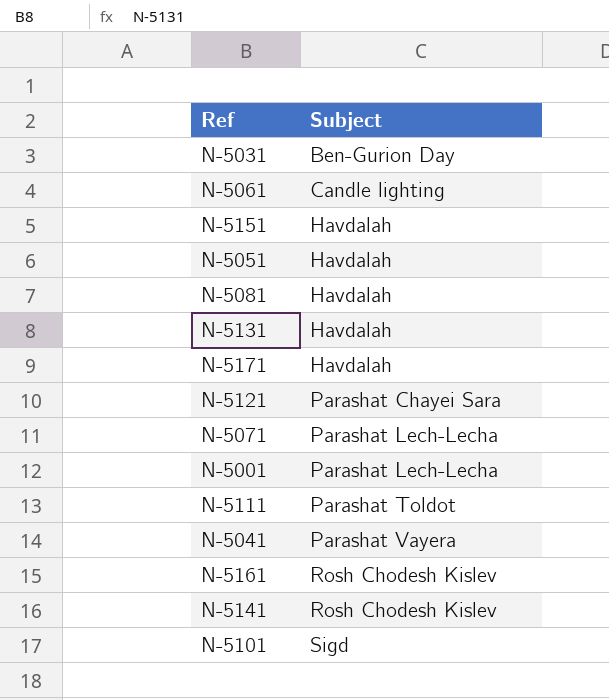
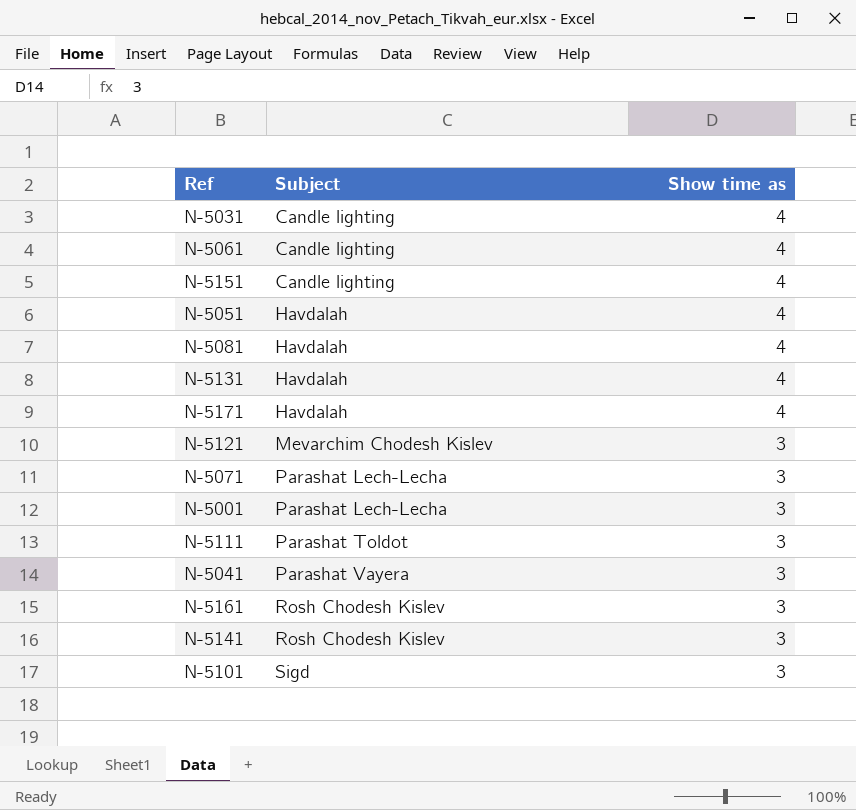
column Show time as | position: none -> 3
N-5031 | Subject: Ben-Gurion Day -> Candle lighting
N-5151 | Subject: Havdalah -> Candle lighting
N-5121 | Subject: Parashat Chayei Sara -> Mevarchim Chodesh Kislev

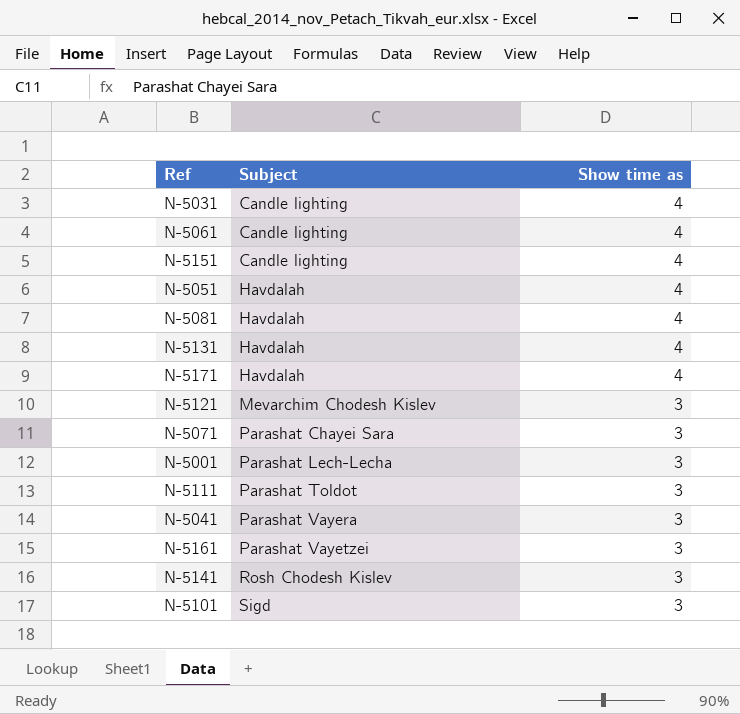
N-5071 | Subject: Parashat Lech-Lecha -> Parashat Chayei Sara
N-5161 | Subject: Rosh Chodesh Kislev -> Parashat Vayetzei

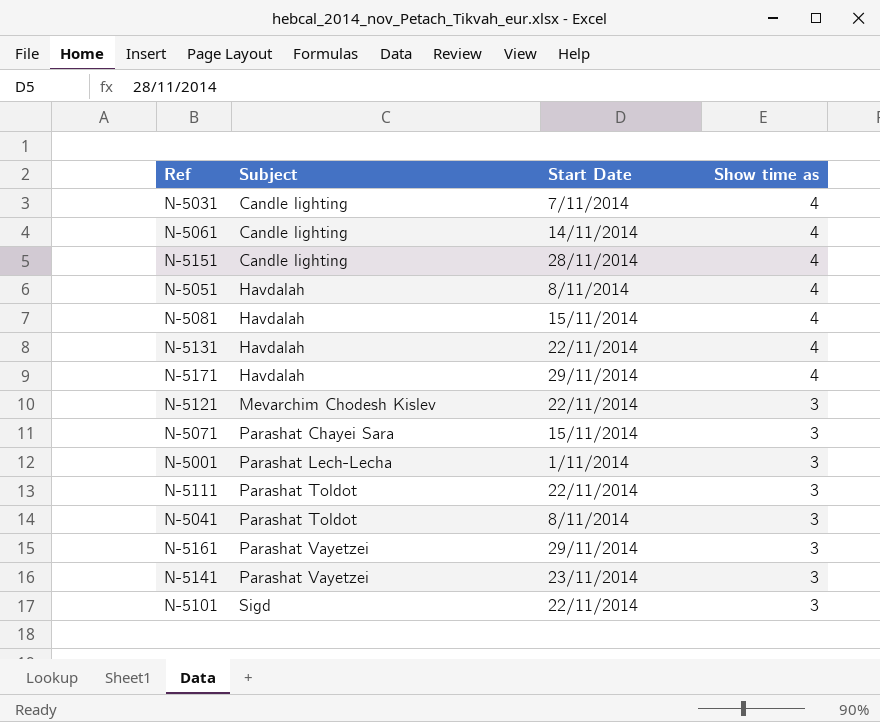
column Start Date | position: none -> 3
N-5041 | Subject: Parashat Vayera -> Parashat Toldot
N-5141 | Subject: Rosh Chodesh Kislev -> Parashat Vayetzei

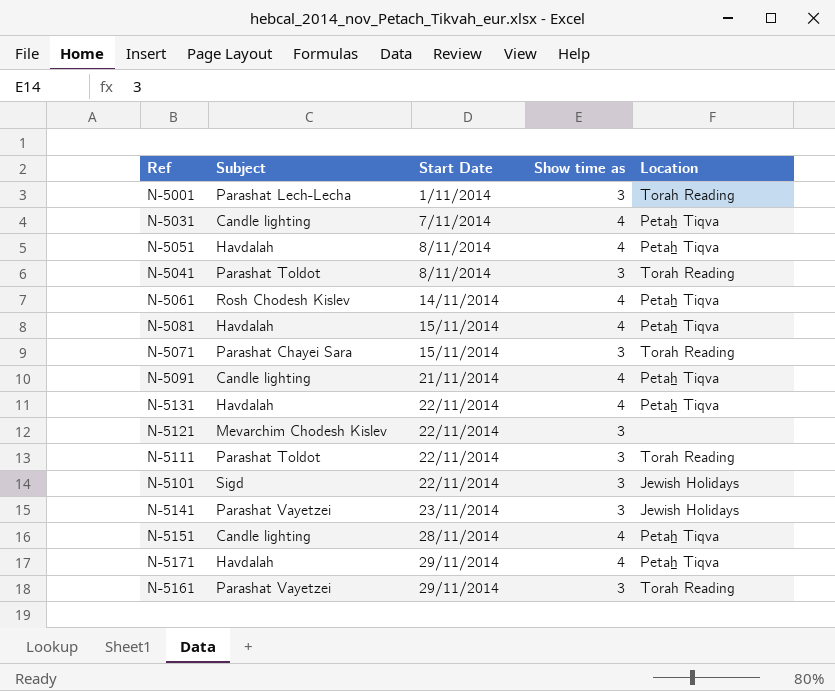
row order: Subject ascending -> Start Date ascending
column Location | position: none -> 5
N-5061 | Subject: Candle lighting -> Rosh Chodesh Kislev
row N-5091: none -> Candle lighting | 21/11/2014 | 4 | Petaẖ Tiqva

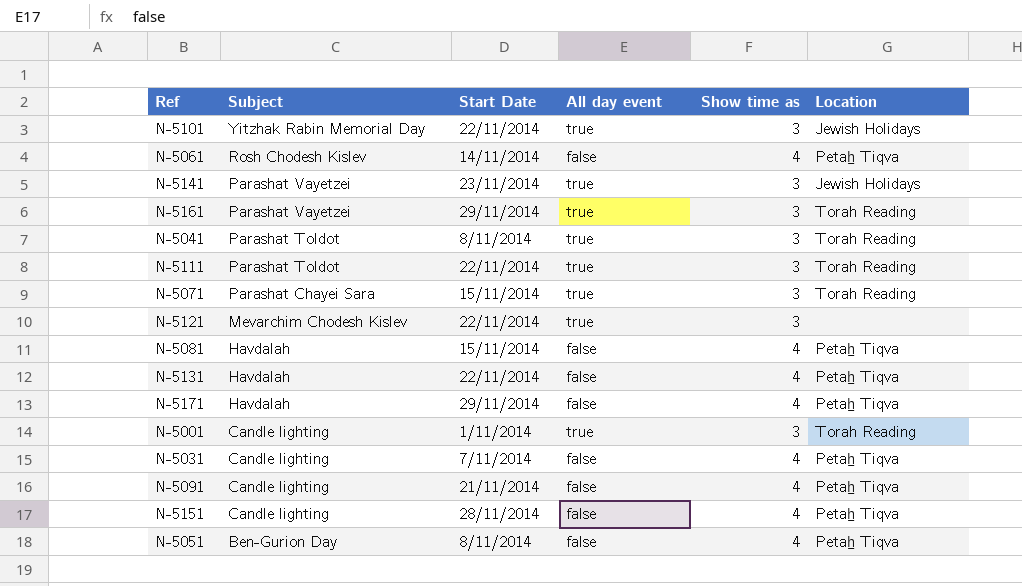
row order: Start Date ascending -> Subject descending
column All day event | position: none -> 4
N-5101 | Subject: Sigd -> Yitzhak Rabin Memorial Day
N-5001 | Subject: Parashat Lech-Lecha -> Candle lighting
N-5051 | Subject: Havdalah -> Ben-Gurion Day

